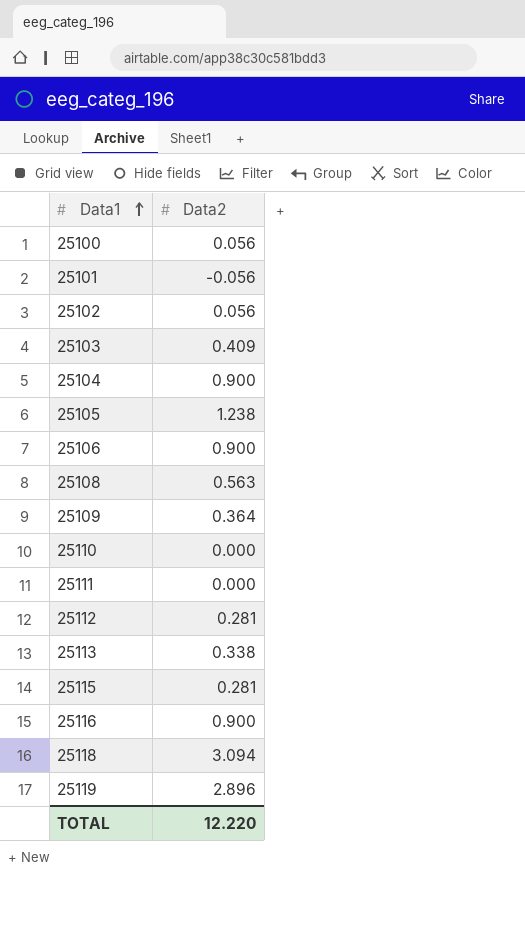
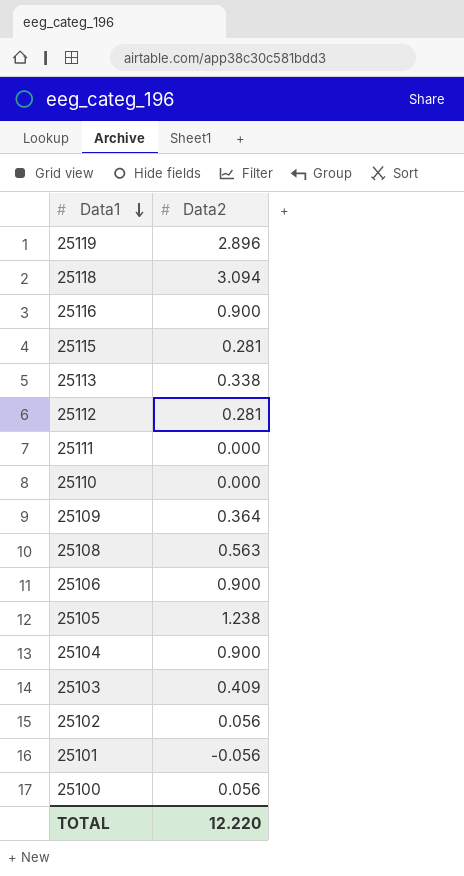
row order: Data1 ascending -> Data1 descending

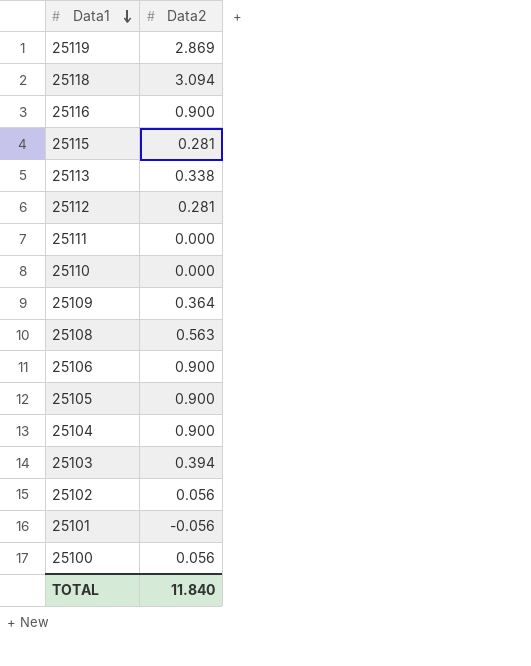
25119 | Data2: 2.896 -> 2.869
25105 | Data2: 1.238 -> 0.900
25103 | Data2: 0.409 -> 0.394
TOTAL | Data2: 12.220 -> 11.840

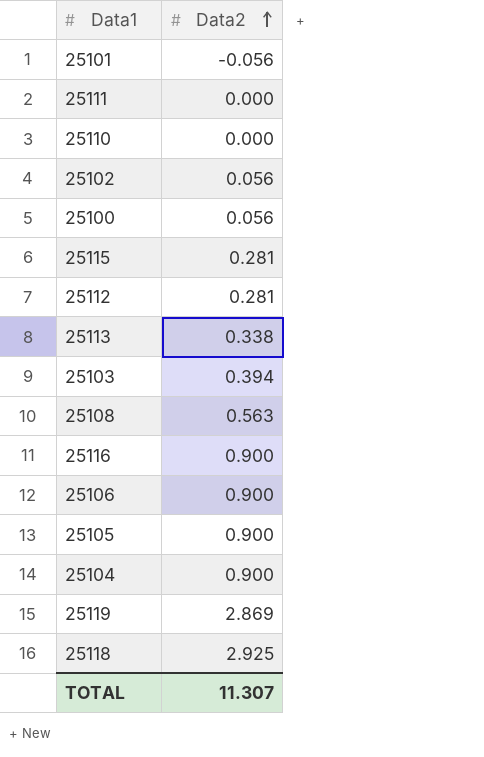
row order: Data1 descending -> Data2 ascending
row 25109: 0.364 -> none
25118 | Data2: 3.094 -> 2.925
TOTAL | Data2: 11.840 -> 11.307

